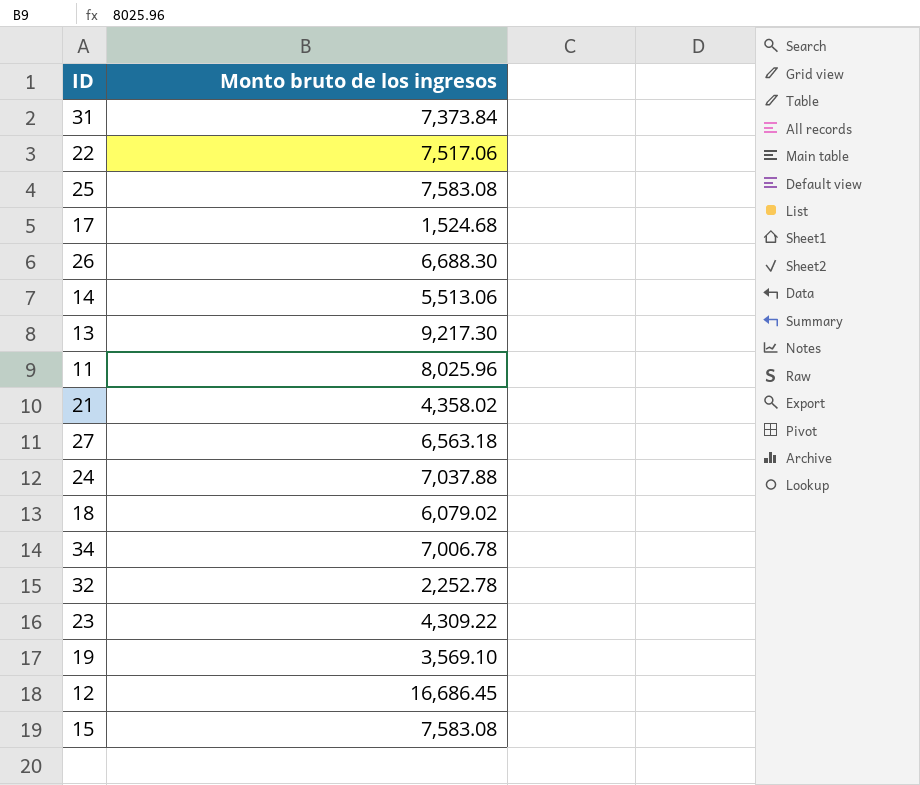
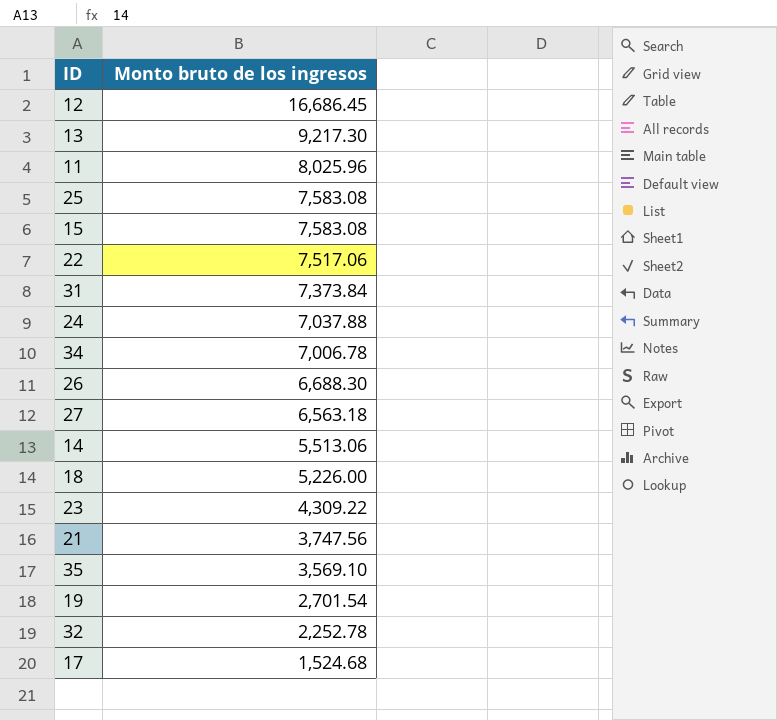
row order: none -> Monto bruto de los ingresos descending
18 | Monto bruto de los ingresos: 6,079.02 -> 5,226.00
21 | Monto bruto de los ingresos: 4,358.02 -> 3,747.56
row 35: none -> 3,569.10
19 | Monto bruto de los ingresos: 3,569.10 -> 2,701.54

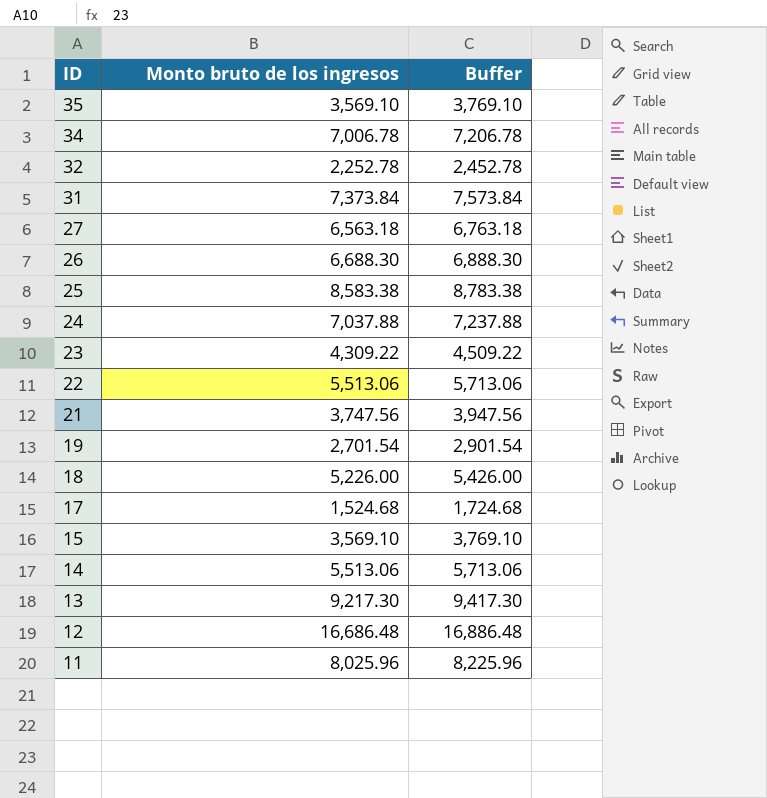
row order: Monto bruto de los ingresos descending -> ID descending
column Buffer | formula: none -> [Monto bruto de los ingresos] + 200
25 | Monto bruto de los ingresos: 7,583.08 -> 8,583.38
22 | Monto bruto de los ingresos: 7,517.06 -> 5,513.06
15 | Monto bruto de los ingresos: 7,583.08 -> 3,569.10
12 | Monto bruto de los ingresos: 16,686.45 -> 16,686.48

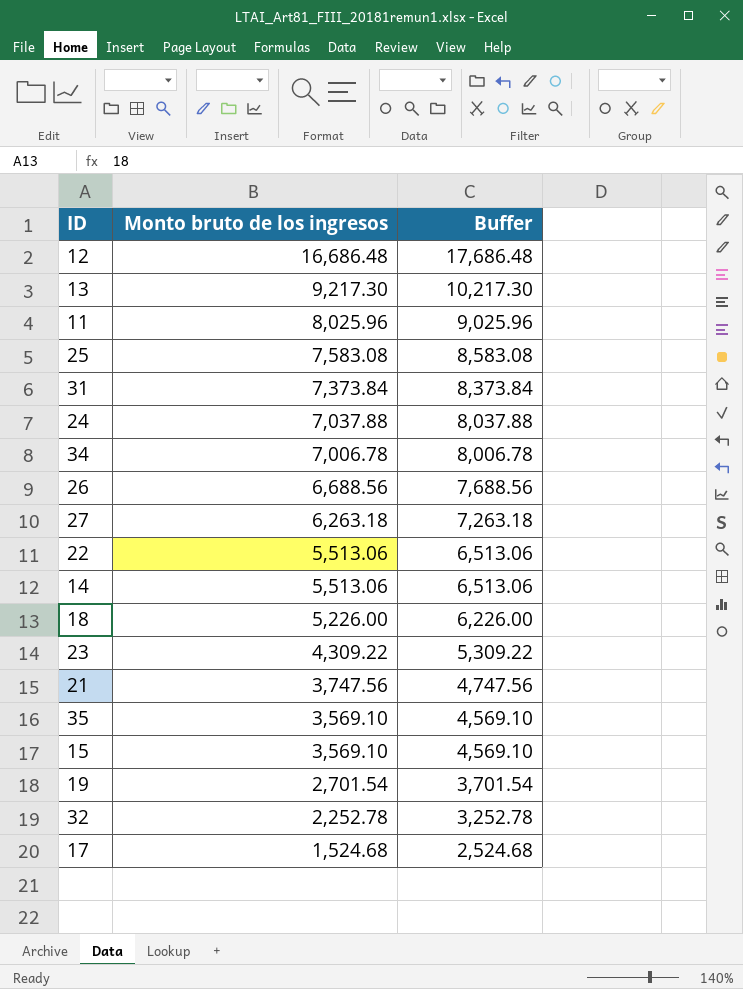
row order: ID descending -> Monto bruto de los ingresos descending
column Buffer | formula: [Monto bruto de los ingresos] + 200 -> [Monto bruto de los ingresos] + 1000
25 | Monto bruto de los ingresos: 8,583.38 -> 7,583.08
26 | Monto bruto de los ingresos: 6,688.30 -> 6,688.56
27 | Monto bruto de los ingresos: 6,563.18 -> 6,263.18

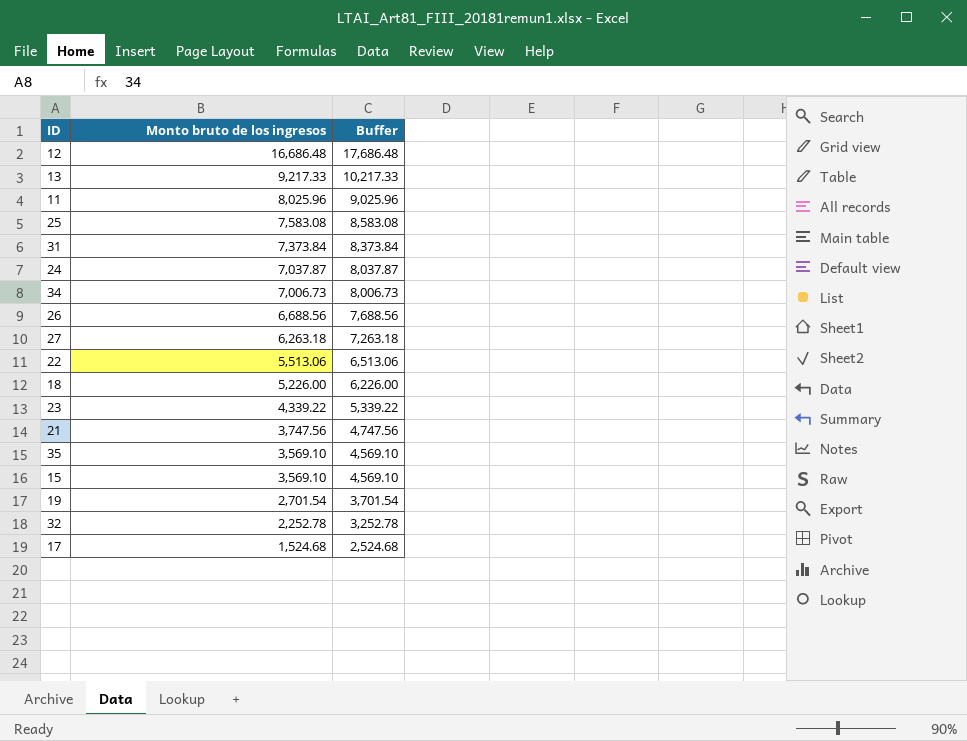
row 14: 5,513.06 | 6,513.06 -> none
13 | Monto bruto de los ingresos: 9,217.30 -> 9,217.33
13 | Buffer: 10,217.30 -> 10,217.33
24 | Monto bruto de los ingresos: 7,037.88 -> 7,037.87
24 | Buffer: 8,037.88 -> 8,037.87
34 | Monto bruto de los ingresos: 7,006.78 -> 7,006.73
34 | Buffer: 8,006.78 -> 8,006.73
23 | Monto bruto de los ingresos: 4,309.22 -> 4,339.22
23 | Buffer: 5,309.22 -> 5,339.22

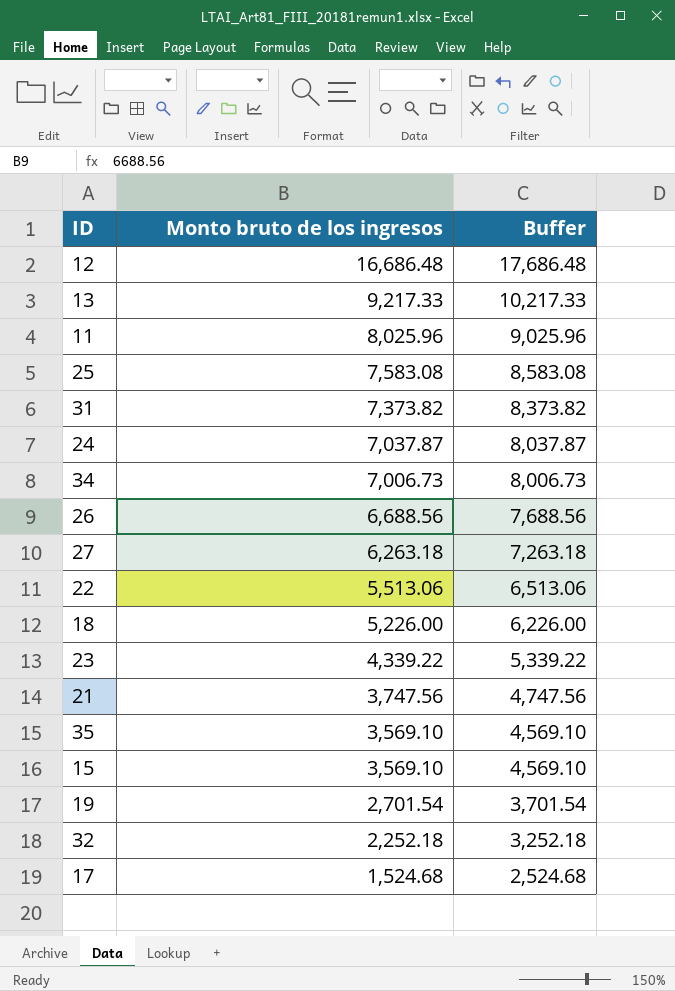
31 | Monto bruto de los ingresos: 7,373.84 -> 7,373.82
31 | Buffer: 8,373.84 -> 8,373.82
32 | Monto bruto de los ingresos: 2,252.78 -> 2,252.18
32 | Buffer: 3,252.78 -> 3,252.18

